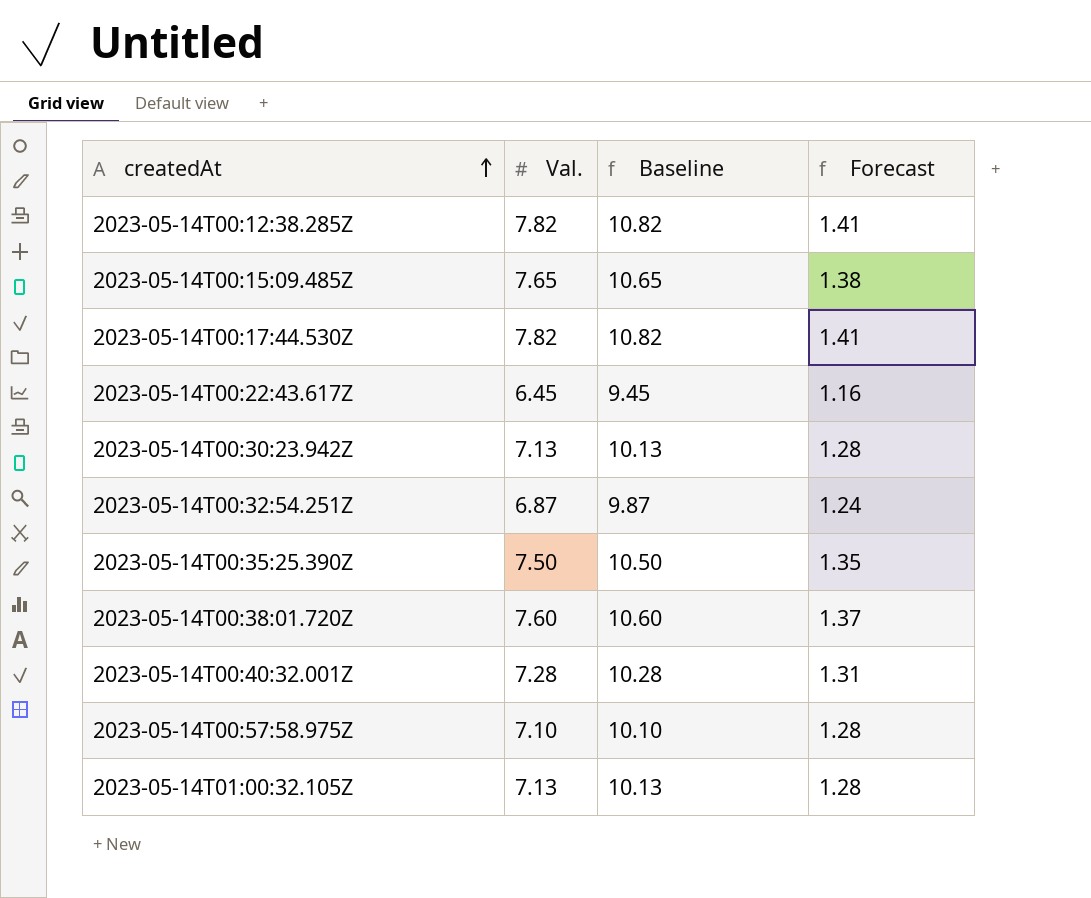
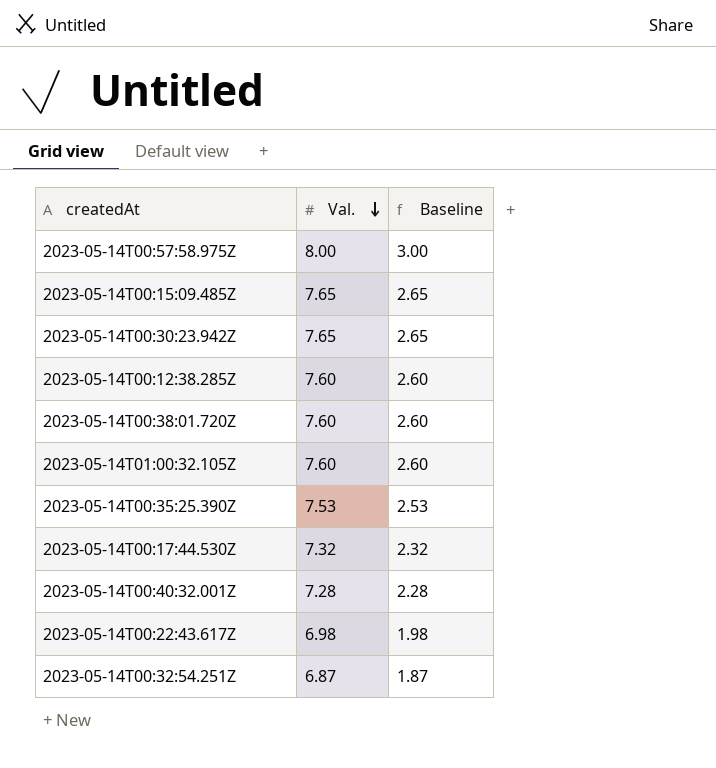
row order: createdAt ascending -> Val. descending
column Forecast | formula: [Val.] * 0.18 -> none
column Baseline | formula: [Val.] + 3 -> [Val.] - 5
2023-05-14T00:57:58.975Z | Val.: 7.10 -> 8.00
2023-05-14T00:30:23.942Z | Val.: 7.13 -> 7.65
2023-05-14T00:12:38.285Z | Val.: 7.82 -> 7.60
2023-05-14T01:00:32.105Z | Val.: 7.13 -> 7.60
2023-05-14T00:35:25.390Z | Val.: 7.50 -> 7.53
2023-05-14T00:17:44.530Z | Val.: 7.82 -> 7.32
2023-05-14T00:22:43.617Z | Val.: 6.45 -> 6.98

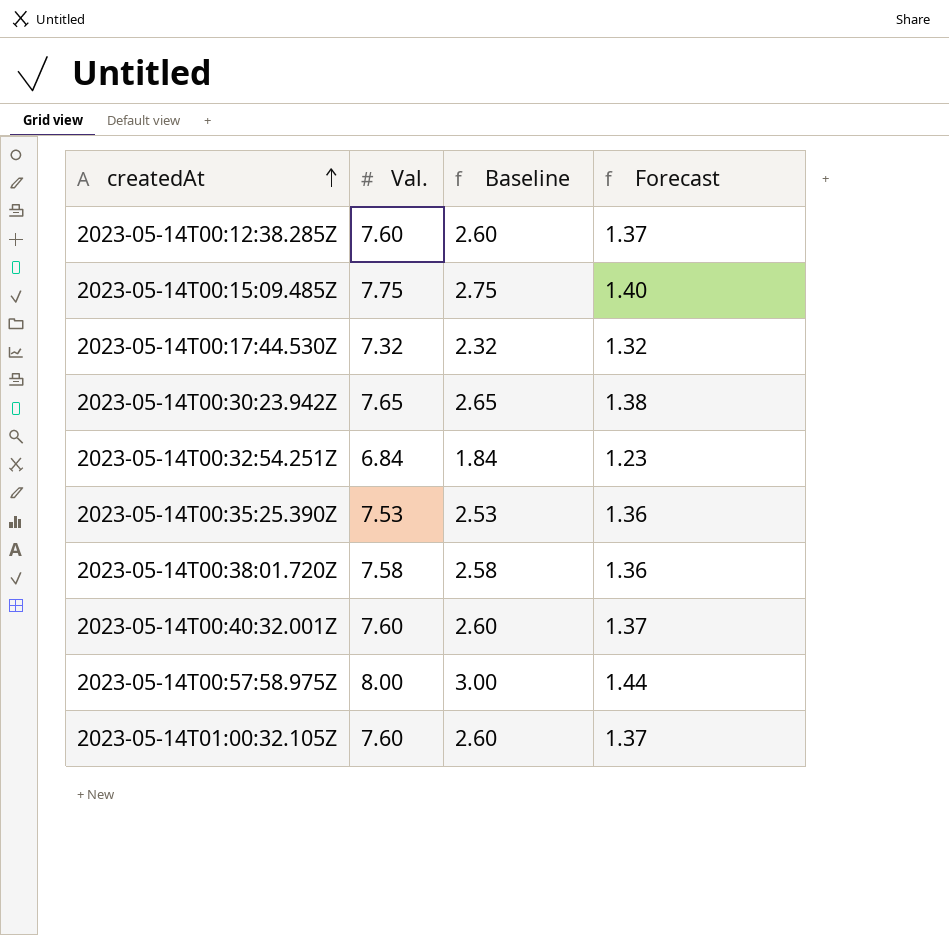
row order: Val. descending -> createdAt ascending
column Forecast | formula: none -> [Val.] * 0.18
row 2023-05-14T00:22:43.617Z: 6.98 | 1.98 -> none
2023-05-14T00:15:09.485Z | Val.: 7.65 -> 7.75
2023-05-14T00:15:09.485Z | Baseline: 2.65 -> 2.75
2023-05-14T00:32:54.251Z | Val.: 6.87 -> 6.84
2023-05-14T00:32:54.251Z | Baseline: 1.87 -> 1.84
2023-05-14T00:38:01.720Z | Val.: 7.60 -> 7.58
2023-05-14T00:38:01.720Z | Baseline: 2.60 -> 2.58
2023-05-14T00:40:32.001Z | Val.: 7.28 -> 7.60
2023-05-14T00:40:32.001Z | Baseline: 2.28 -> 2.60

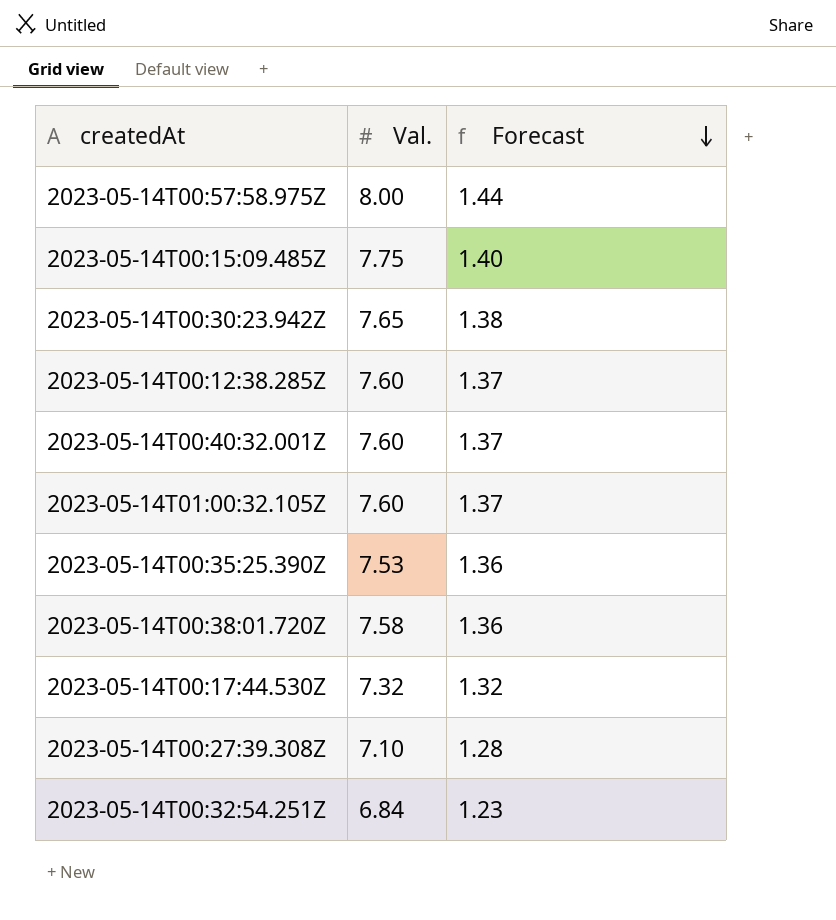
row order: createdAt ascending -> Forecast descending
column Baseline | formula: [Val.] - 5 -> none
row 2023-05-14T00:27:39.308Z: none -> 7.10 | 1.28

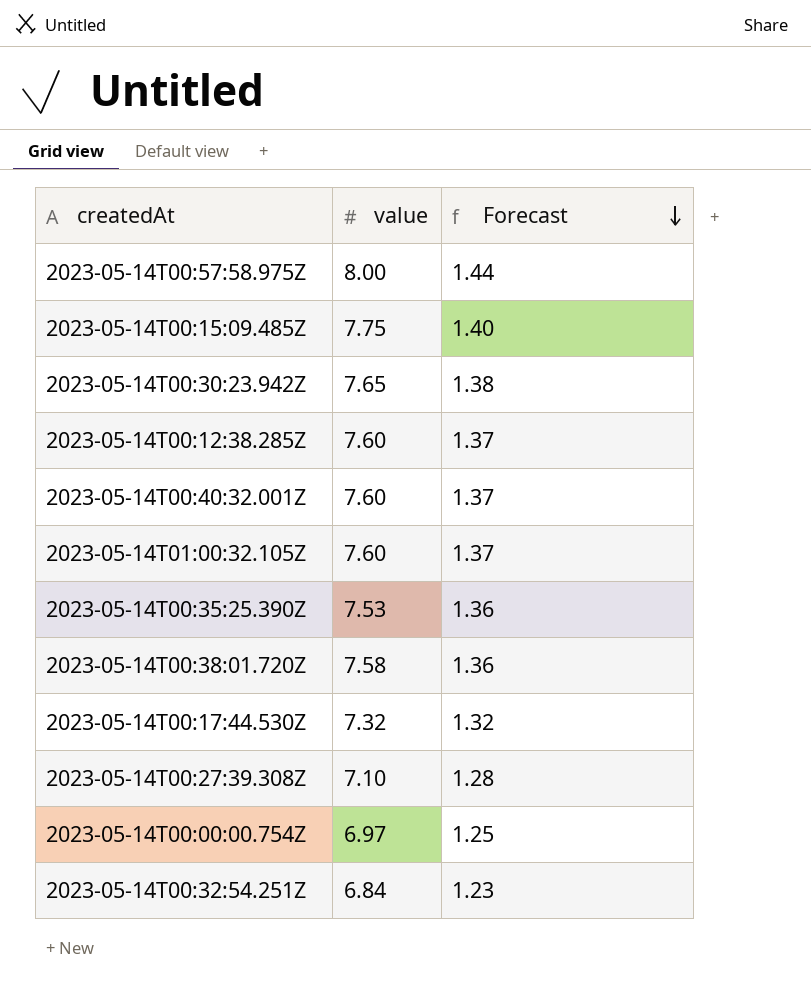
column name: Val. -> value
row 2023-05-14T00:00:00.754Z: none -> 6.97 | 1.25

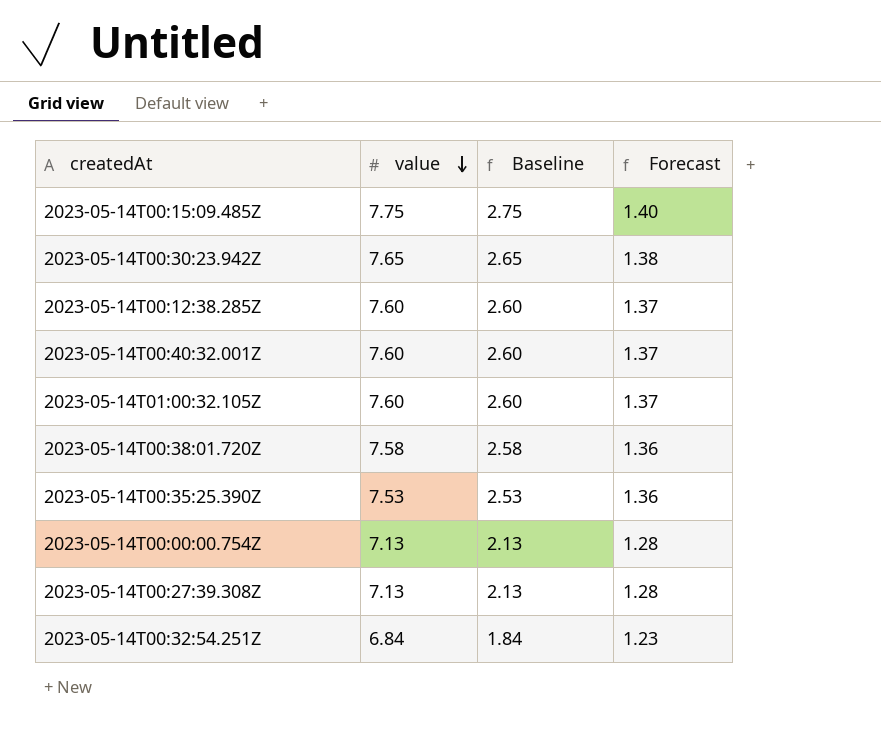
row order: Forecast descending -> value descending
column Baseline | formula: none -> [value] - 5
row 2023-05-14T00:57:58.975Z: 8.00 | 1.44 -> none
row 2023-05-14T00:17:44.530Z: 7.32 | 1.32 -> none
2023-05-14T00:00:00.754Z | value: 6.97 -> 7.13
2023-05-14T00:00:00.754Z | Forecast: 1.25 -> 1.28
2023-05-14T00:27:39.308Z | value: 7.10 -> 7.13

